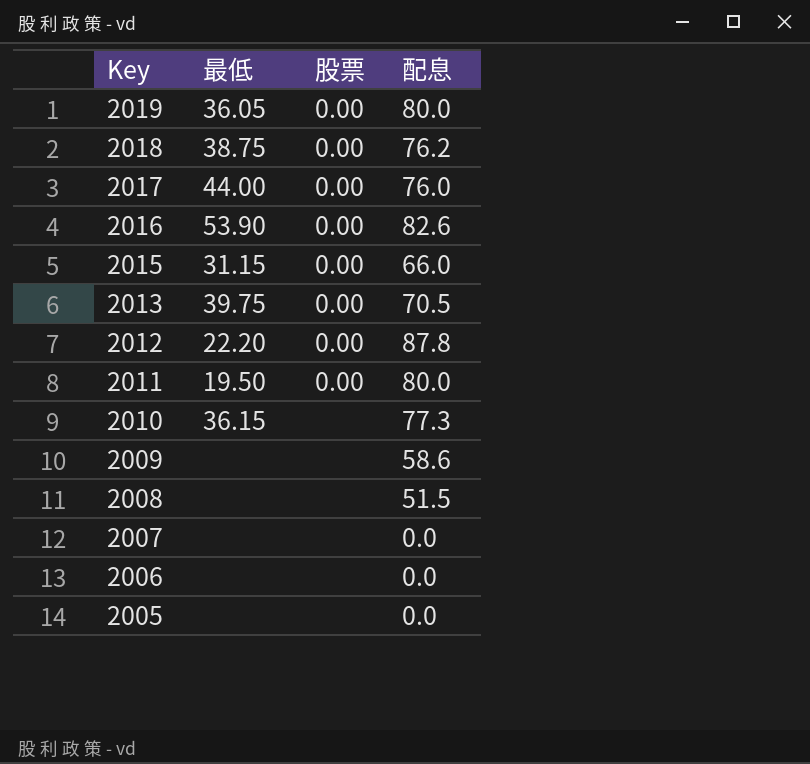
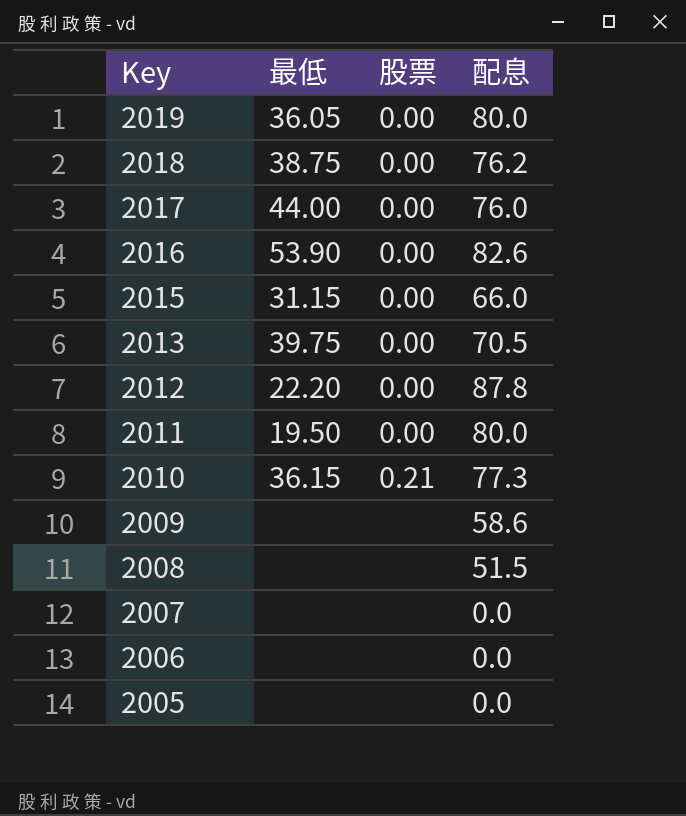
2010 | 股票: none -> 0.21

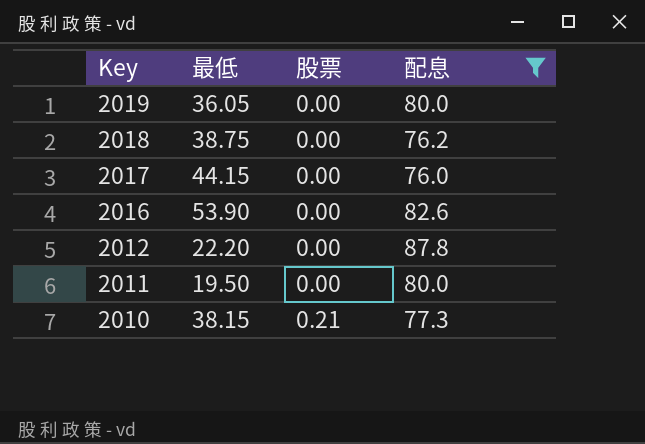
filter: none -> 配息 >= 76.0
2017 | 最低: 44.00 -> 44.15
2010 | 最低: 36.15 -> 38.15

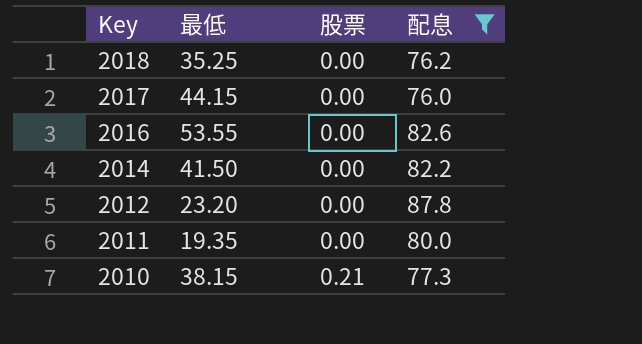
row 2019: 36.05 | 0.00 | 80.0 -> none
2018 | 最低: 38.75 -> 35.25
2016 | 最低: 53.90 -> 53.55
row 2014: none -> 41.50 | 0.00 | 82.2
2012 | 最低: 22.20 -> 23.20
2011 | 最低: 19.50 -> 19.35

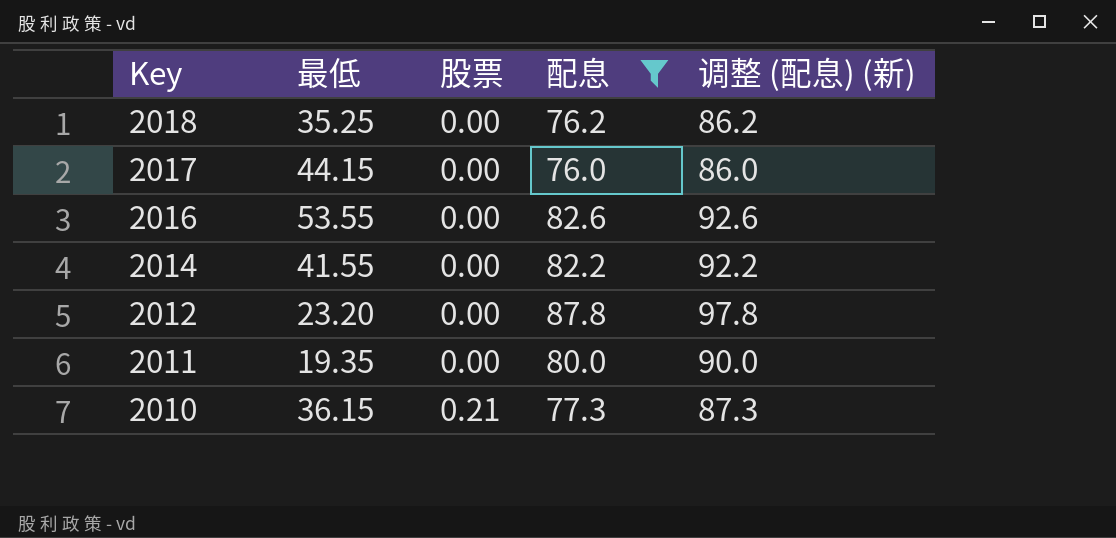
column 调整 (配息) (新) | formula: none -> [配息] + 10
2014 | 最低: 41.50 -> 41.55
2010 | 最低: 38.15 -> 36.15

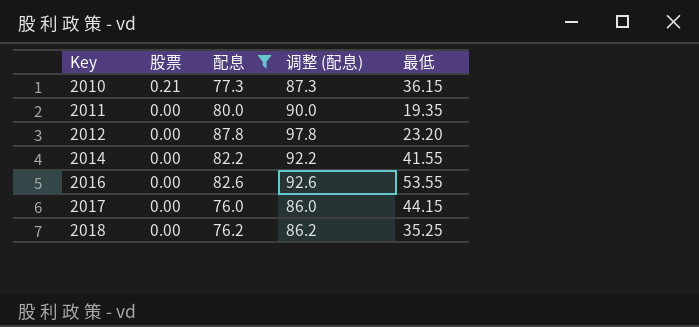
row order: Key descending -> Key ascending
column name: 调整 (配息) (新) -> 调整 (配息)
column 最低 | position: 2 -> 5

